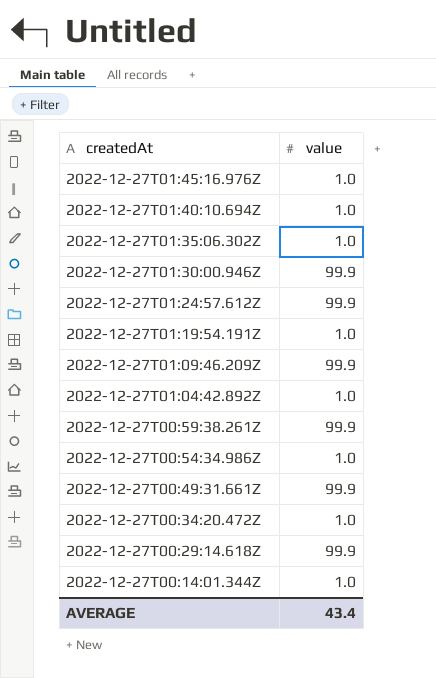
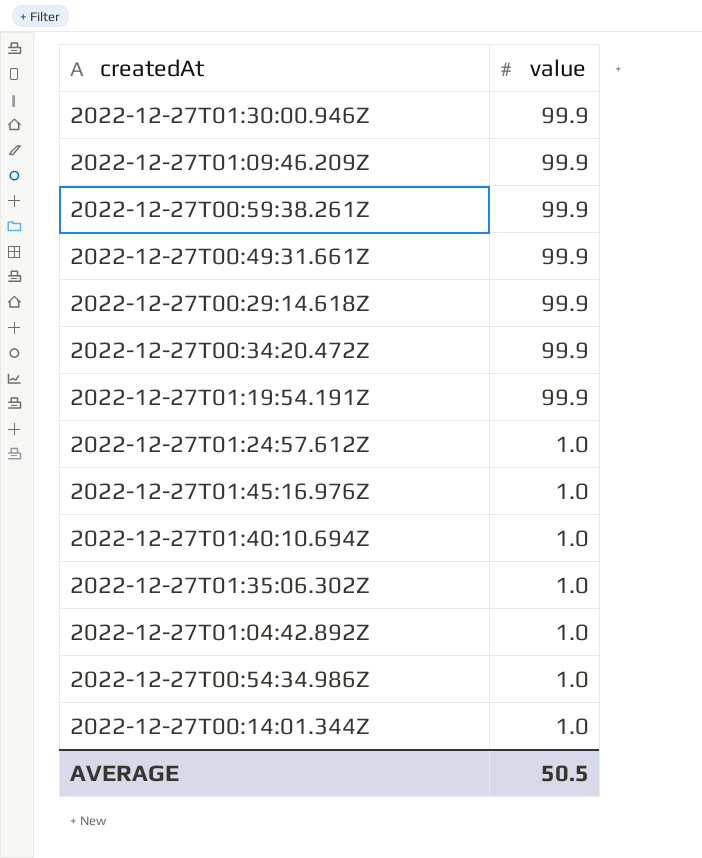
row order: createdAt descending -> value descending
2022-12-27T00:34:20.472Z | value: 1.0 -> 99.9
2022-12-27T01:19:54.191Z | value: 1.0 -> 99.9
2022-12-27T01:24:57.612Z | value: 99.9 -> 1.0
AVERAGE | value: 43.4 -> 50.5

